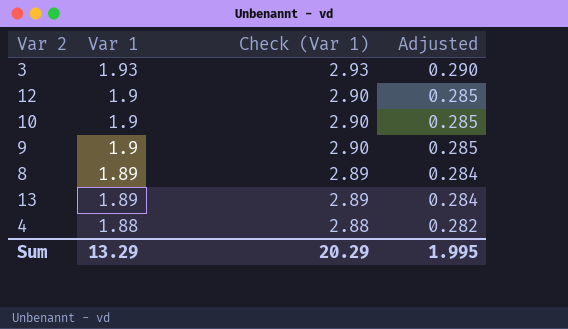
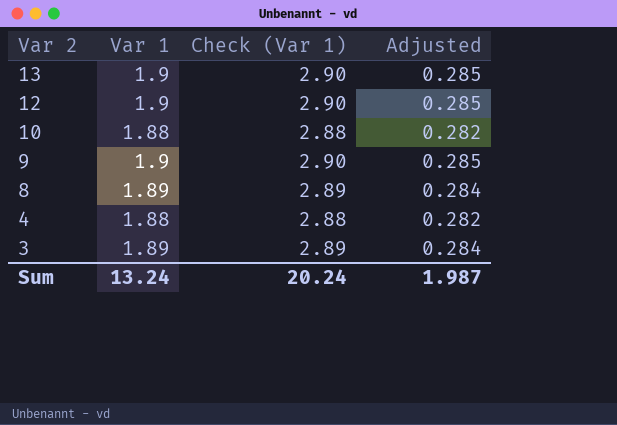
row order: Var 1 descending -> Var 2 descending
13 | Var 1: 1.89 -> 1.9
13 | Check (Var 1): 2.89 -> 2.90
13 | Adjusted: 0.284 -> 0.285
10 | Var 1: 1.9 -> 1.88
10 | Check (Var 1): 2.90 -> 2.88
10 | Adjusted: 0.285 -> 0.282
3 | Var 1: 1.93 -> 1.89
3 | Check (Var 1): 2.93 -> 2.89
3 | Adjusted: 0.290 -> 0.284
Sum | Var 1: 13.29 -> 13.24
Sum | Check (Var 1): 20.29 -> 20.24
Sum | Adjusted: 1.995 -> 1.987

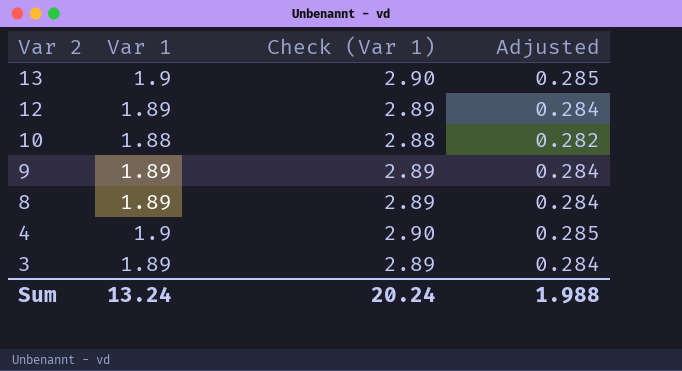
12 | Var 1: 1.9 -> 1.89
12 | Check (Var 1): 2.90 -> 2.89
12 | Adjusted: 0.285 -> 0.284
9 | Var 1: 1.9 -> 1.89
9 | Check (Var 1): 2.90 -> 2.89
9 | Adjusted: 0.285 -> 0.284
4 | Var 1: 1.88 -> 1.9
4 | Check (Var 1): 2.88 -> 2.90
4 | Adjusted: 0.282 -> 0.285
Sum | Adjusted: 1.987 -> 1.988

